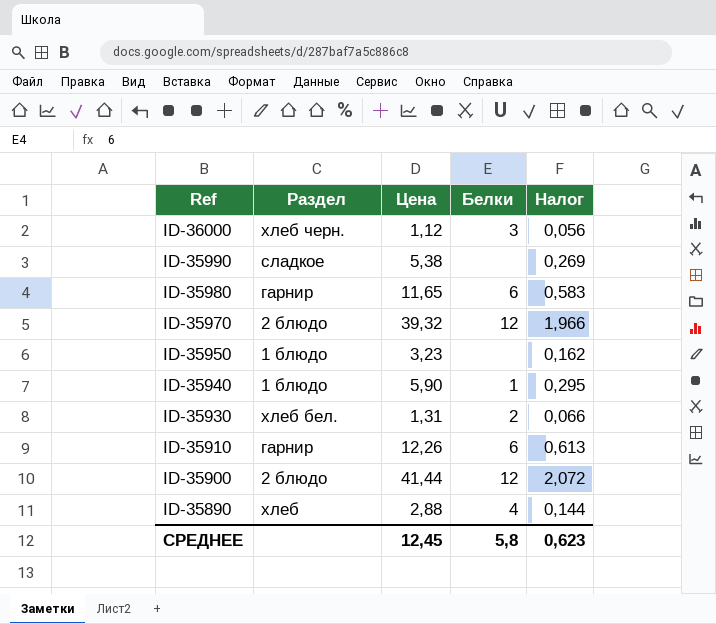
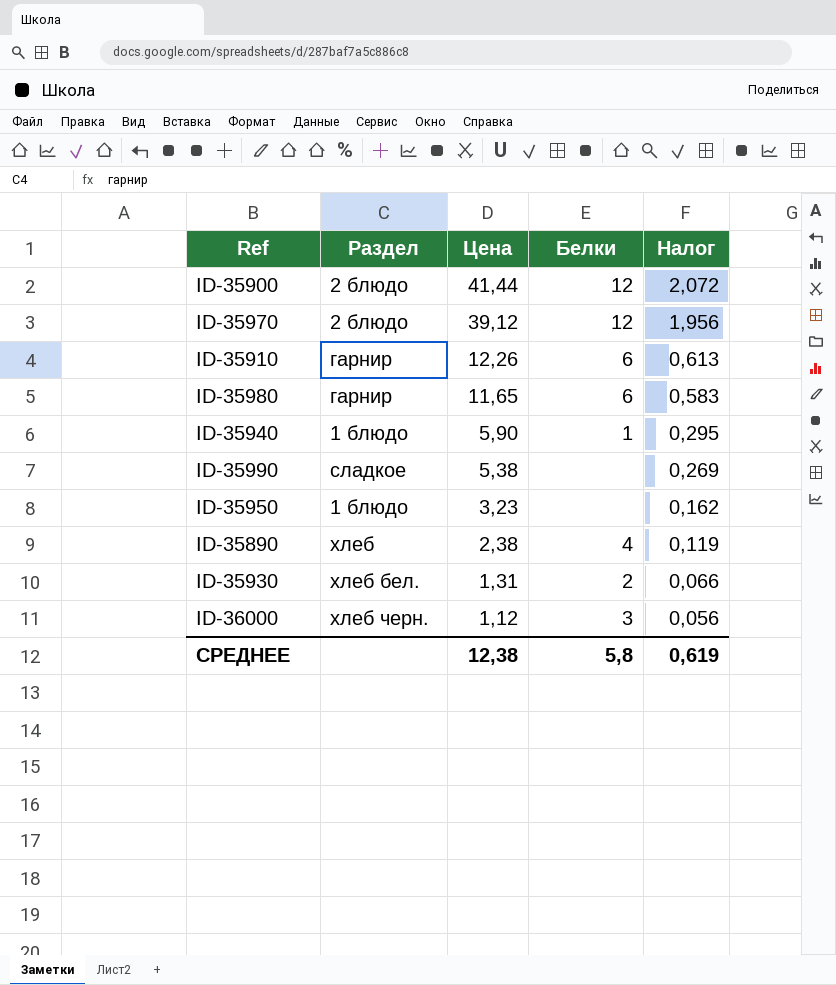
row order: Ref descending -> Цена descending
ID-35970 | Цена: 39,32 -> 39,12
ID-35970 | Налог: 1,966 -> 1,956
ID-35890 | Цена: 2,88 -> 2,38
ID-35890 | Налог: 0,144 -> 0,119
СРЕДНЕЕ | Цена: 12,45 -> 12,38
СРЕДНЕЕ | Налог: 0,623 -> 0,619

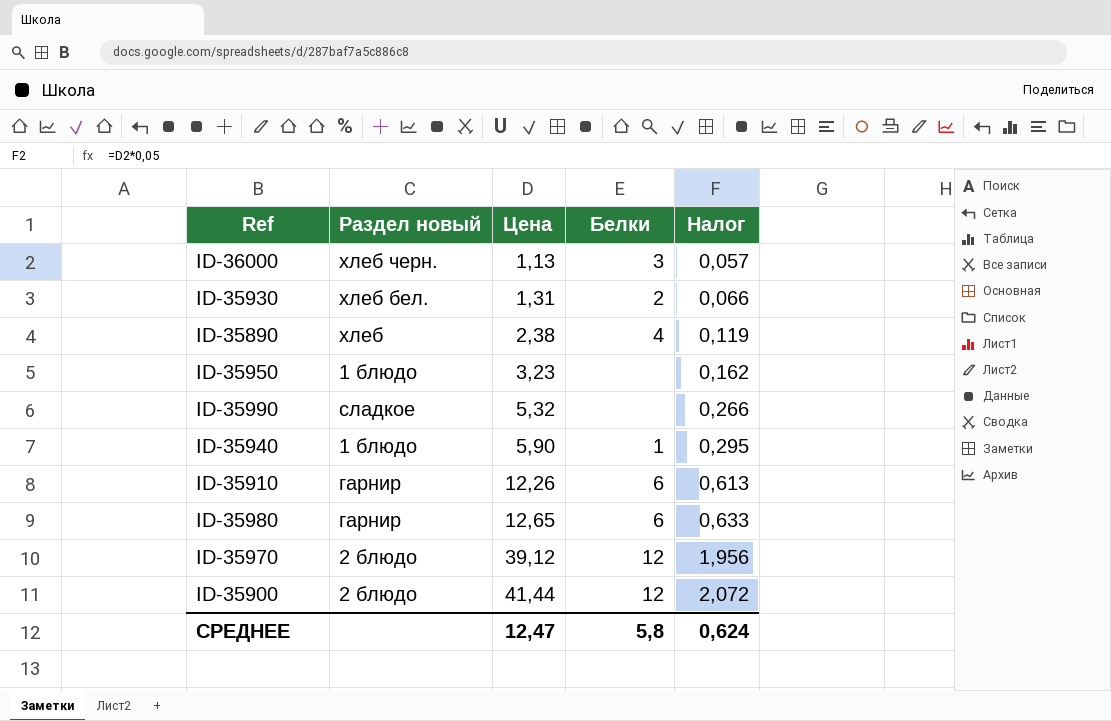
row order: Цена descending -> Цена ascending
column name: Раздел -> Раздел новый
ID-36000 | Цена: 1,12 -> 1,13
ID-36000 | Налог: 0,056 -> 0,057
ID-35990 | Цена: 5,38 -> 5,32
ID-35990 | Налог: 0,269 -> 0,266
ID-35980 | Цена: 11,65 -> 12,65
ID-35980 | Налог: 0,583 -> 0,633
СРЕДНЕЕ | Цена: 12,38 -> 12,47
СРЕДНЕЕ | Налог: 0,619 -> 0,624

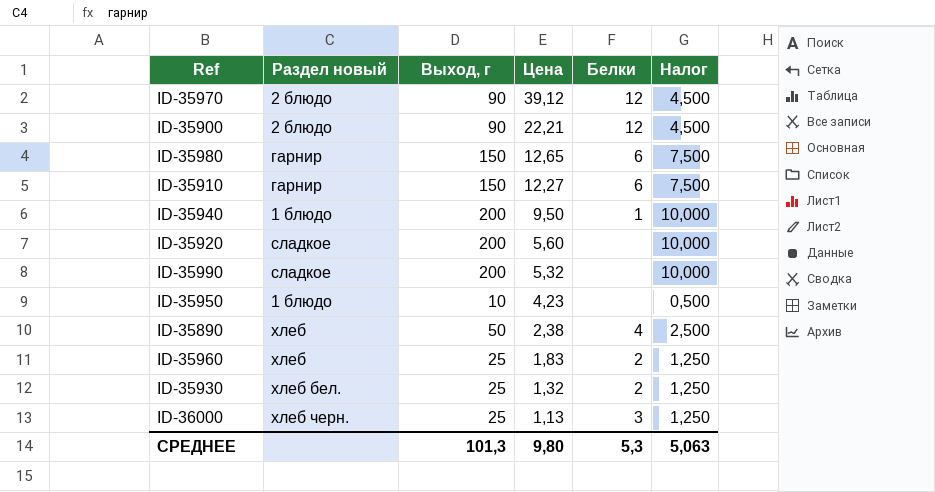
row order: Цена ascending -> Цена descending
column Выход, г | position: none -> 3
column Налог | formula: [Цена] * 0,05 -> [Выход, г] * 0,05
ID-35900 | Цена: 41,44 -> 22,21
ID-35910 | Цена: 12,26 -> 12,27
ID-35940 | Цена: 5,90 -> 9,50
row ID-35920: none -> сладкое | 200 | 5,60 | none | 10,000
ID-35950 | Цена: 3,23 -> 4,23
row ID-35960: none -> хлеб | 25 | 1,83 | 2 | 1,250
ID-35930 | Цена: 1,31 -> 1,32
СРЕДНЕЕ | Цена: 12,47 -> 9,80
СРЕДНЕЕ | Белки: 5,8 -> 5,3
СРЕДНЕЕ | Налог: 0,624 -> 5,063

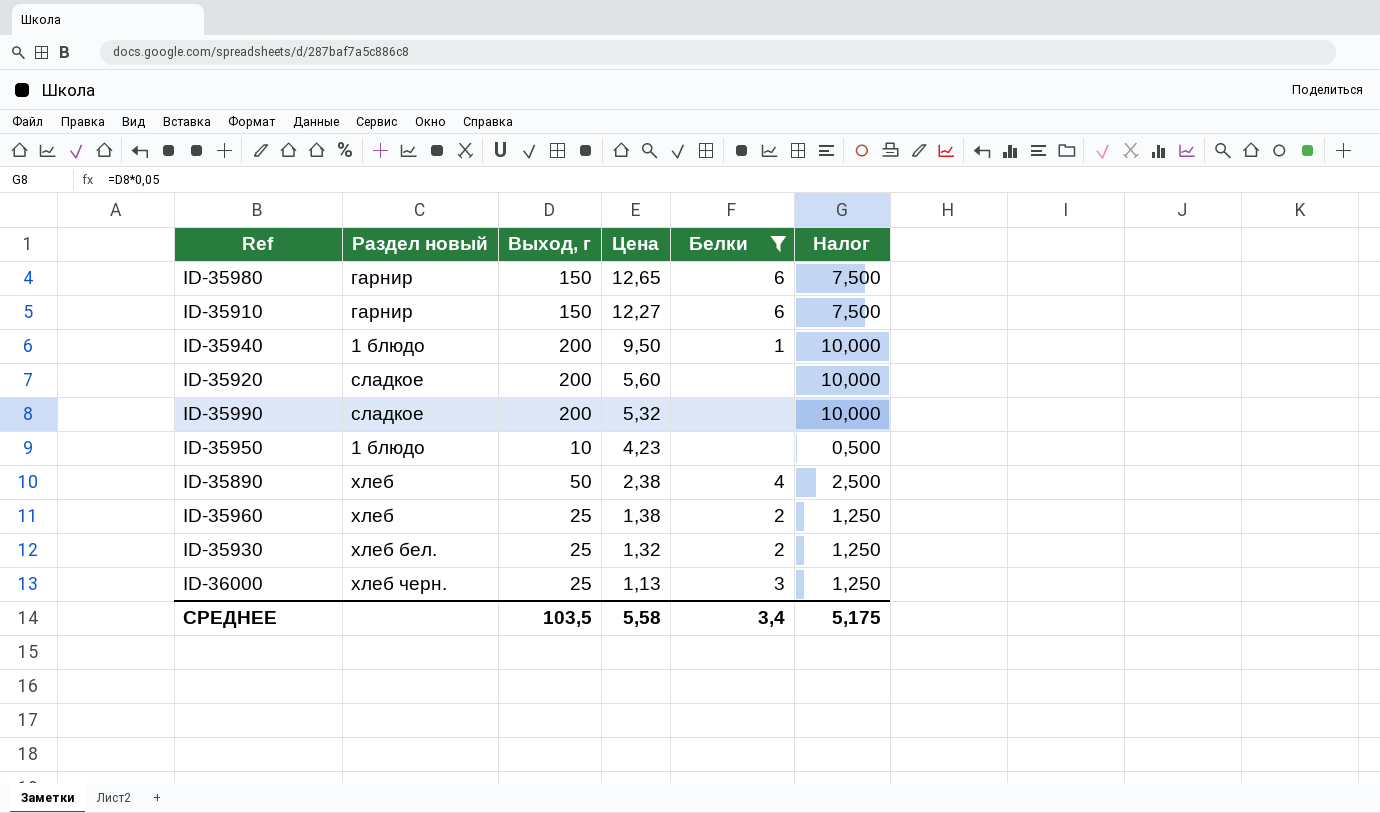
filter: none -> Белки != 12
ID-35960 | Цена: 1,83 -> 1,38
СРЕДНЕЕ | Выход, г: 101,3 -> 103,5
СРЕДНЕЕ | Цена: 9,80 -> 5,58
СРЕДНЕЕ | Белки: 5,3 -> 3,4
СРЕДНЕЕ | Налог: 5,063 -> 5,175

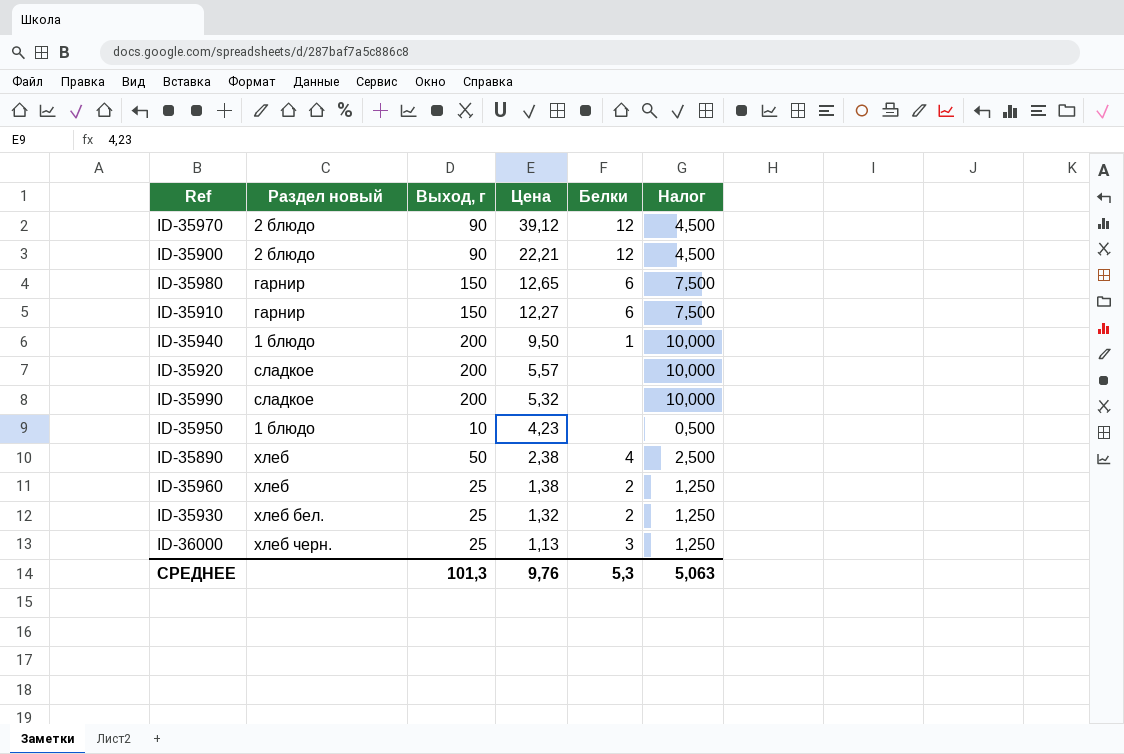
filter: Белки != 12 -> none
ID-35920 | Цена: 5,60 -> 5,57
СРЕДНЕЕ | Выход, г: 103,5 -> 101,3
СРЕДНЕЕ | Цена: 5,58 -> 9,76
СРЕДНЕЕ | Белки: 3,4 -> 5,3
СРЕДНЕЕ | Налог: 5,175 -> 5,063

